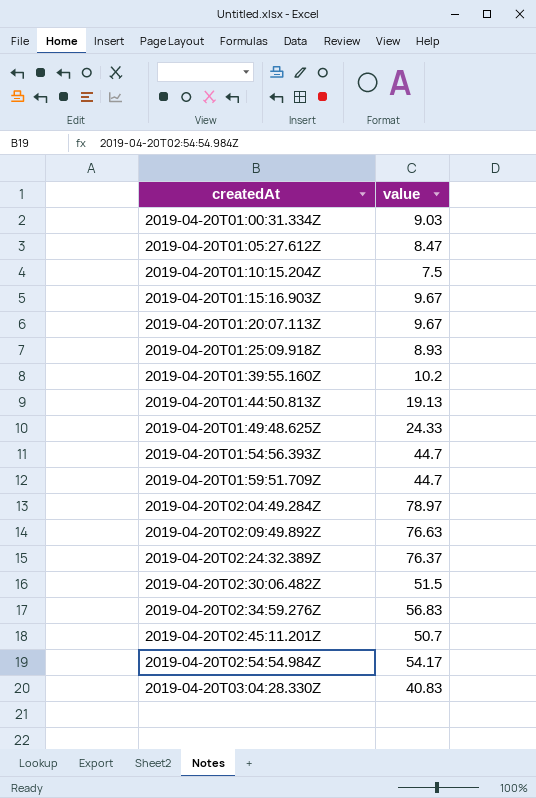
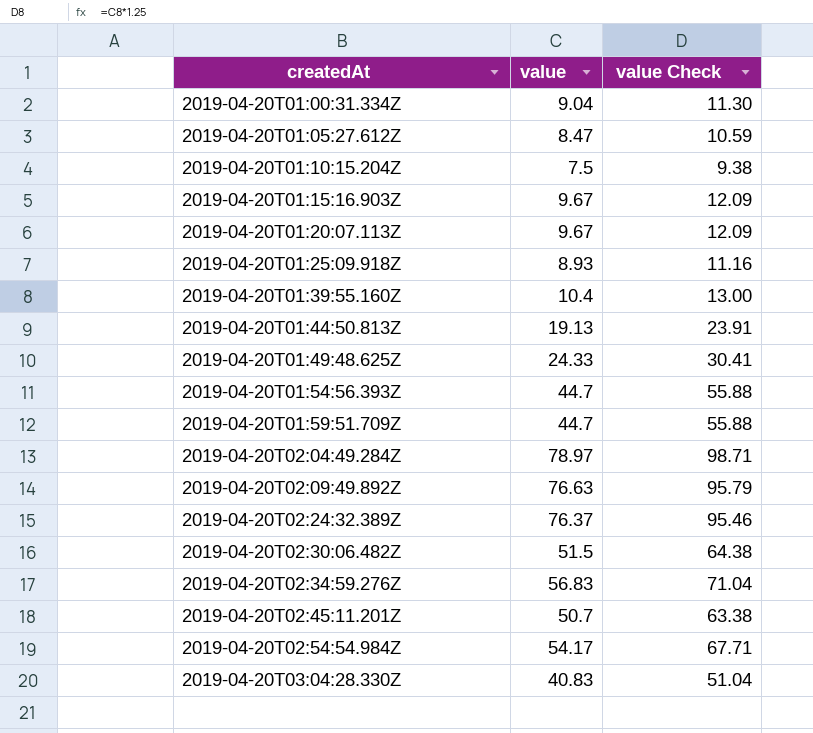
column value Check | formula: none -> [value] * 1.25
2019-04-20T01:00:31.334Z | value: 9.03 -> 9.04
2019-04-20T01:39:55.160Z | value: 10.2 -> 10.4

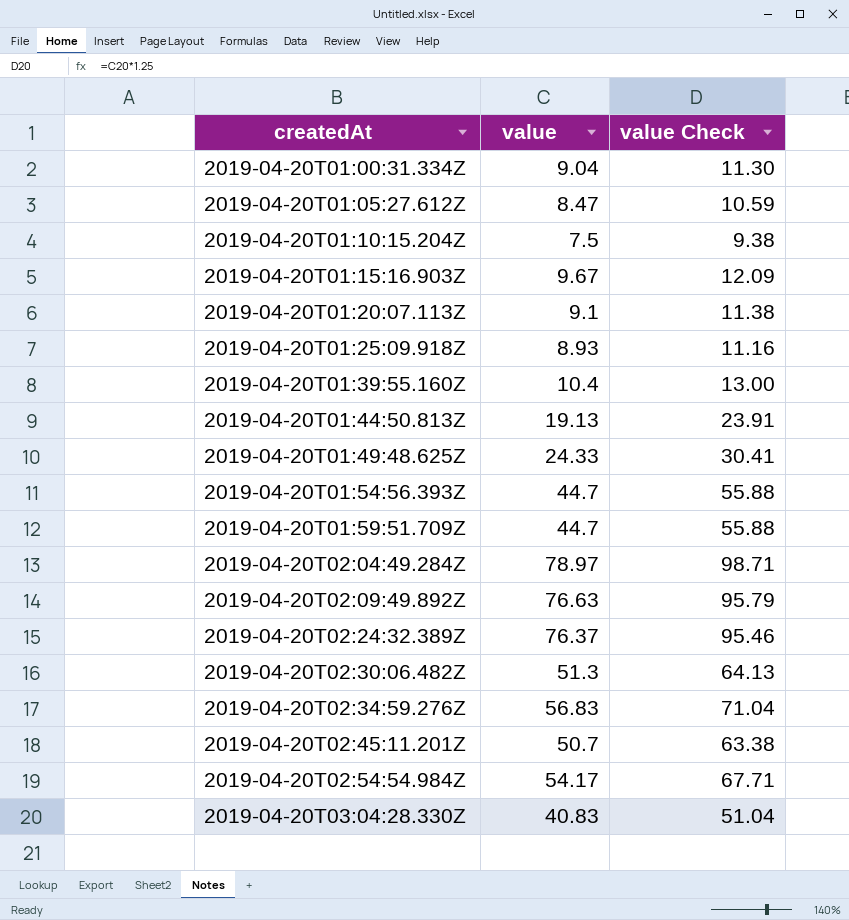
2019-04-20T01:20:07.113Z | value: 9.67 -> 9.1
2019-04-20T01:20:07.113Z | value Check: 12.09 -> 11.38
2019-04-20T02:30:06.482Z | value: 51.5 -> 51.3
2019-04-20T02:30:06.482Z | value Check: 64.38 -> 64.13

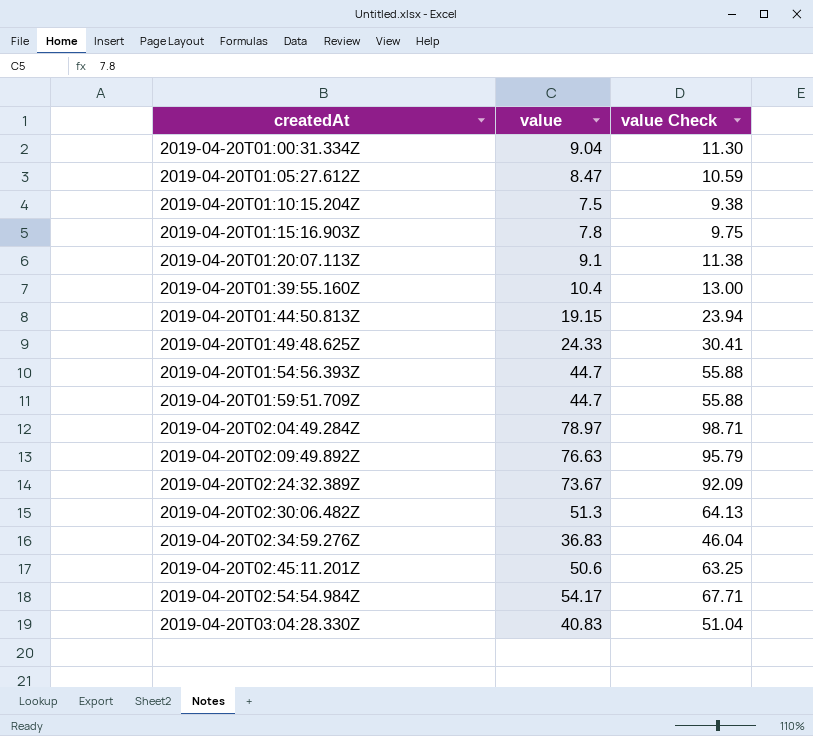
row 2019-04-20T01:25:09.918Z: 8.93 | 11.16 -> none
2019-04-20T01:15:16.903Z | value: 9.67 -> 7.8
2019-04-20T01:15:16.903Z | value Check: 12.09 -> 9.75
2019-04-20T01:44:50.813Z | value: 19.13 -> 19.15
2019-04-20T01:44:50.813Z | value Check: 23.91 -> 23.94
2019-04-20T02:24:32.389Z | value: 76.37 -> 73.67
2019-04-20T02:24:32.389Z | value Check: 95.46 -> 92.09
2019-04-20T02:34:59.276Z | value: 56.83 -> 36.83
2019-04-20T02:34:59.276Z | value Check: 71.04 -> 46.04
2019-04-20T02:45:11.201Z | value: 50.7 -> 50.6
2019-04-20T02:45:11.201Z | value Check: 63.38 -> 63.25

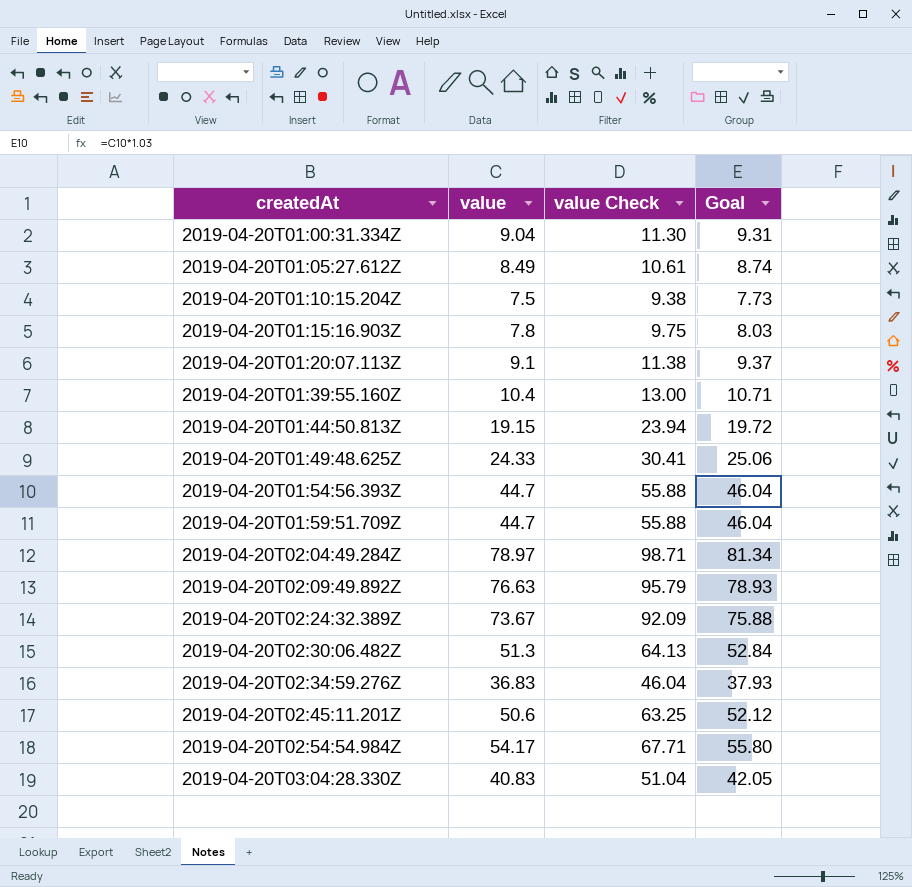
column Goal | formula: none -> [value] * 1.03
2019-04-20T01:05:27.612Z | value: 8.47 -> 8.49
2019-04-20T01:05:27.612Z | value Check: 10.59 -> 10.61

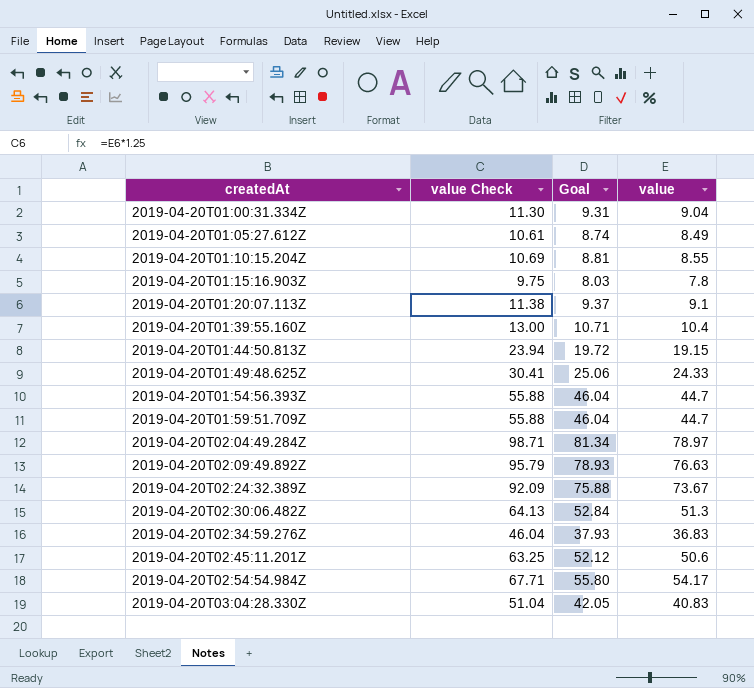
column value | position: 2 -> 4
2019-04-20T01:10:15.204Z | value Check: 9.38 -> 10.69
2019-04-20T01:10:15.204Z | Goal: 7.73 -> 8.81
2019-04-20T01:10:15.204Z | value: 7.5 -> 8.55

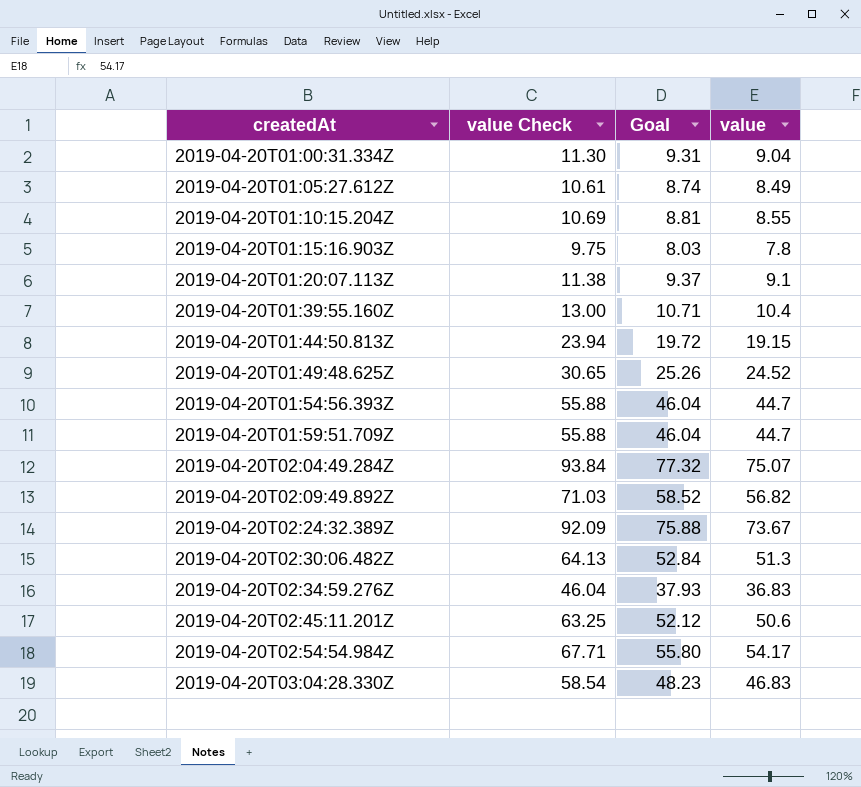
2019-04-20T01:49:48.625Z | value Check: 30.41 -> 30.65
2019-04-20T01:49:48.625Z | Goal: 25.06 -> 25.26
2019-04-20T01:49:48.625Z | value: 24.33 -> 24.52
2019-04-20T02:04:49.284Z | value Check: 98.71 -> 93.84
2019-04-20T02:04:49.284Z | Goal: 81.34 -> 77.32
2019-04-20T02:04:49.284Z | value: 78.97 -> 75.07
2019-04-20T02:09:49.892Z | value Check: 95.79 -> 71.03
2019-04-20T02:09:49.892Z | Goal: 78.93 -> 58.52
2019-04-20T02:09:49.892Z | value: 76.63 -> 56.82
2019-04-20T03:04:28.330Z | value Check: 51.04 -> 58.54
2019-04-20T03:04:28.330Z | Goal: 42.05 -> 48.23
2019-04-20T03:04:28.330Z | value: 40.83 -> 46.83

